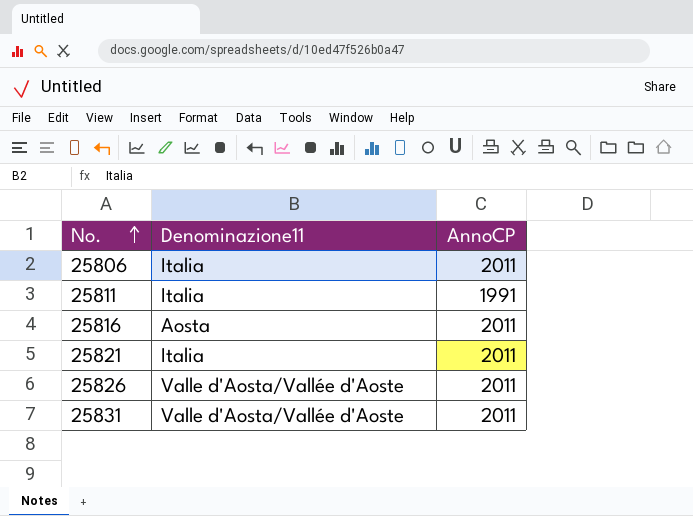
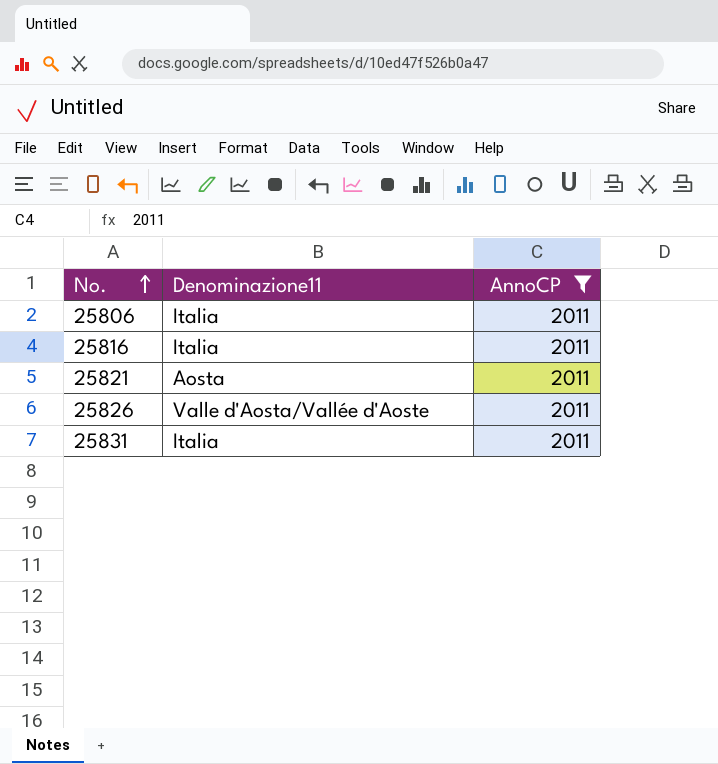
filter: none -> AnnoCP = 2011
25816 | Denominazione11: Aosta -> Italia
25821 | Denominazione11: Italia -> Aosta
25831 | Denominazione11: Valle d'Aosta/Vallée d'Aoste -> Italia

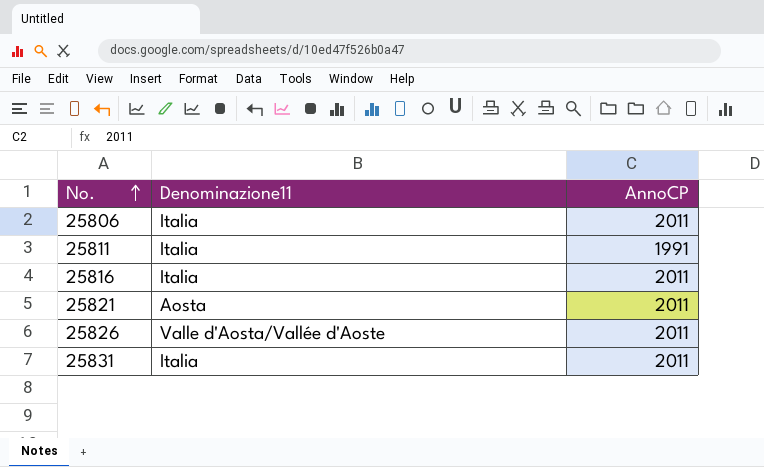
filter: AnnoCP = 2011 -> none

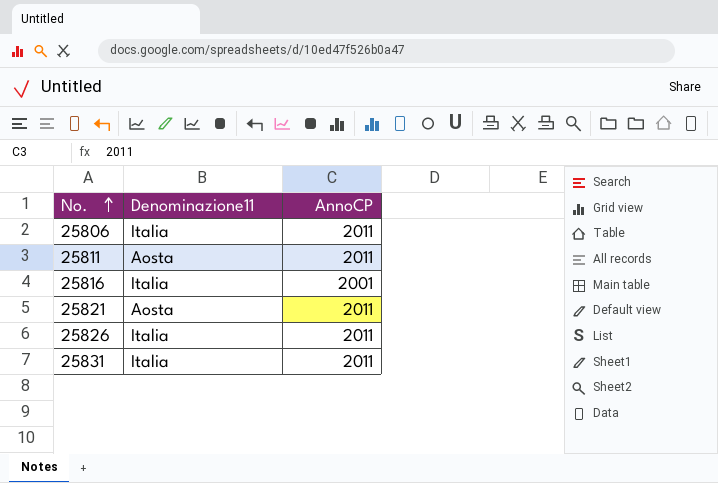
25811 | Denominazione11: Italia -> Aosta
25811 | AnnoCP: 1991 -> 2011
25816 | AnnoCP: 2011 -> 2001
25826 | Denominazione11: Valle d'Aosta/Vallée d'Aoste -> Italia

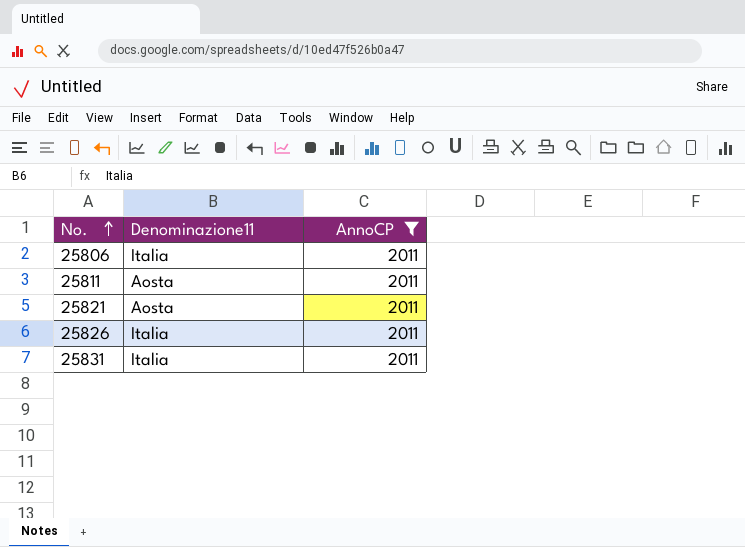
filter: none -> AnnoCP = 2011

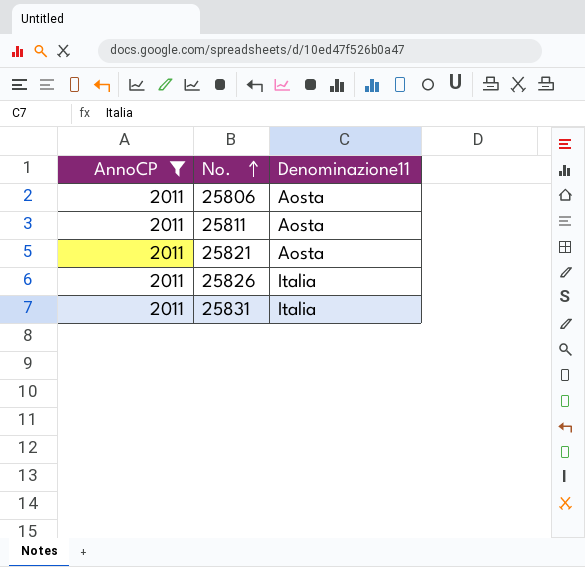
column AnnoCP | position: 3 -> 1
25806 | Denominazione11: Italia -> Aosta

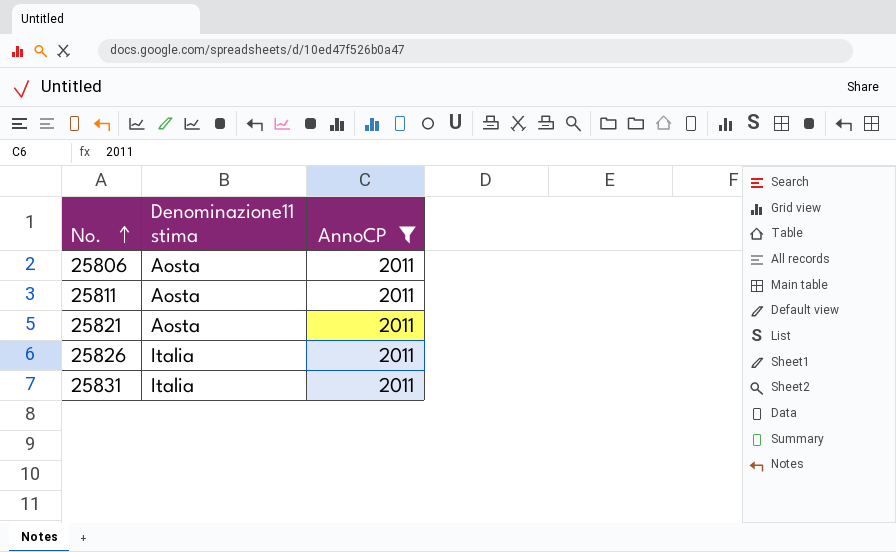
column name: Denominazione11 -> Denominazione11 stima
column AnnoCP | position: 1 -> 3

